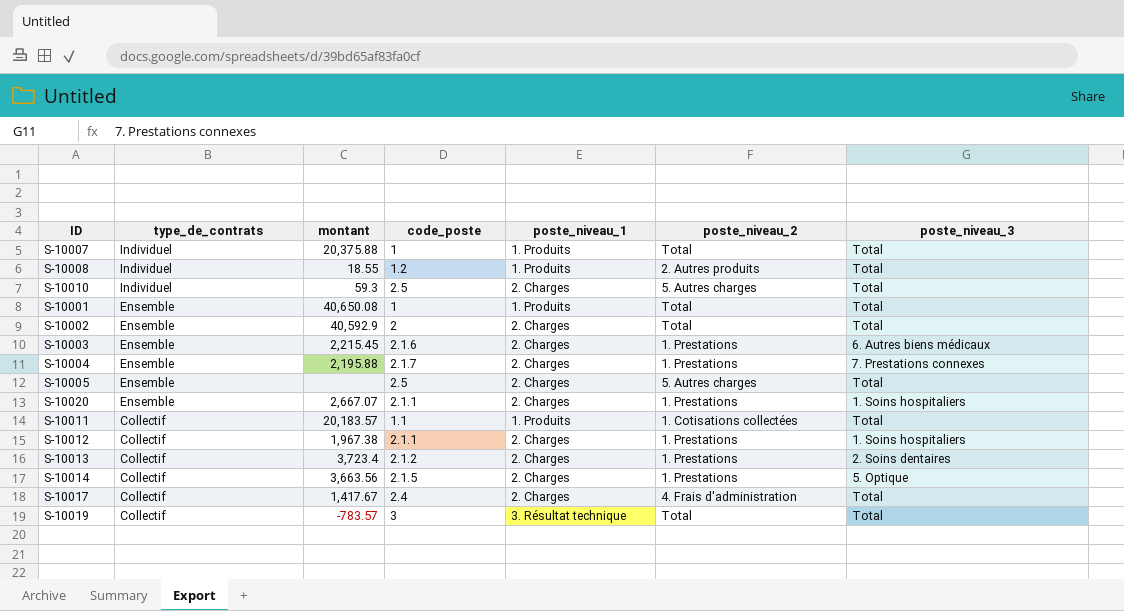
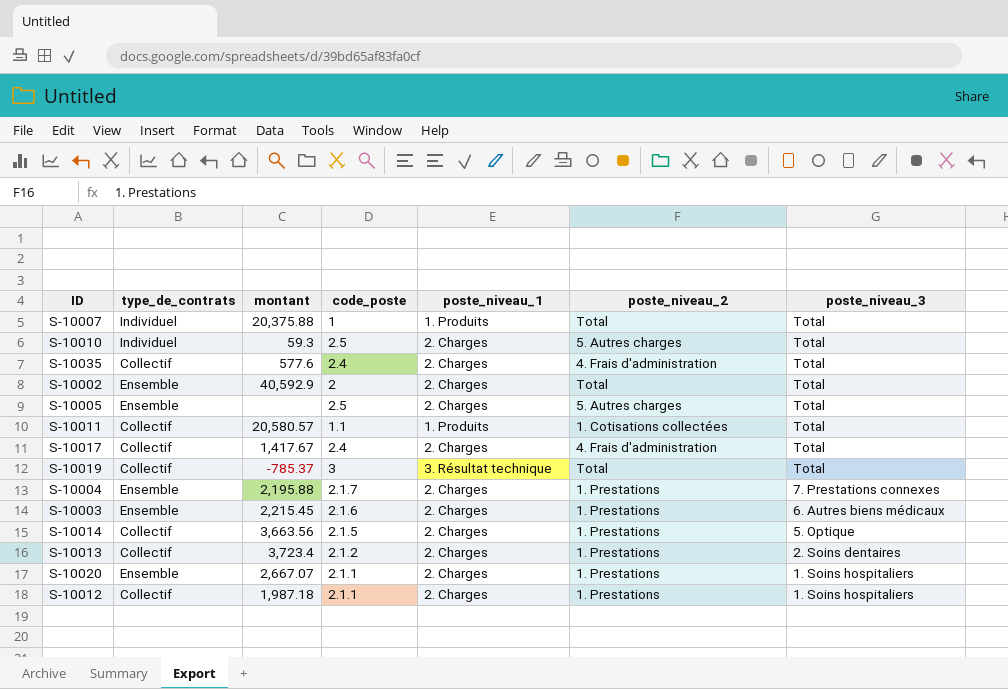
row order: type_de_contrats descending -> poste_niveau_3 descending
row S-10008: Individuel | 18.55 | 1.2 | 1. Produits | 2. Autres produits | Total -> none
row S-10001: Ensemble | 40,650.08 | 1 | 1. Produits | Total | Total -> none
row S-10035: none -> Collectif | 577.6 | 2.4 | 2. Charges | 4. Frais d'administration | Total
S-10011 | montant: 20,183.57 -> 20,580.57
S-10019 | montant: -783.57 -> -785.37
S-10012 | montant: 1,967.38 -> 1,987.18

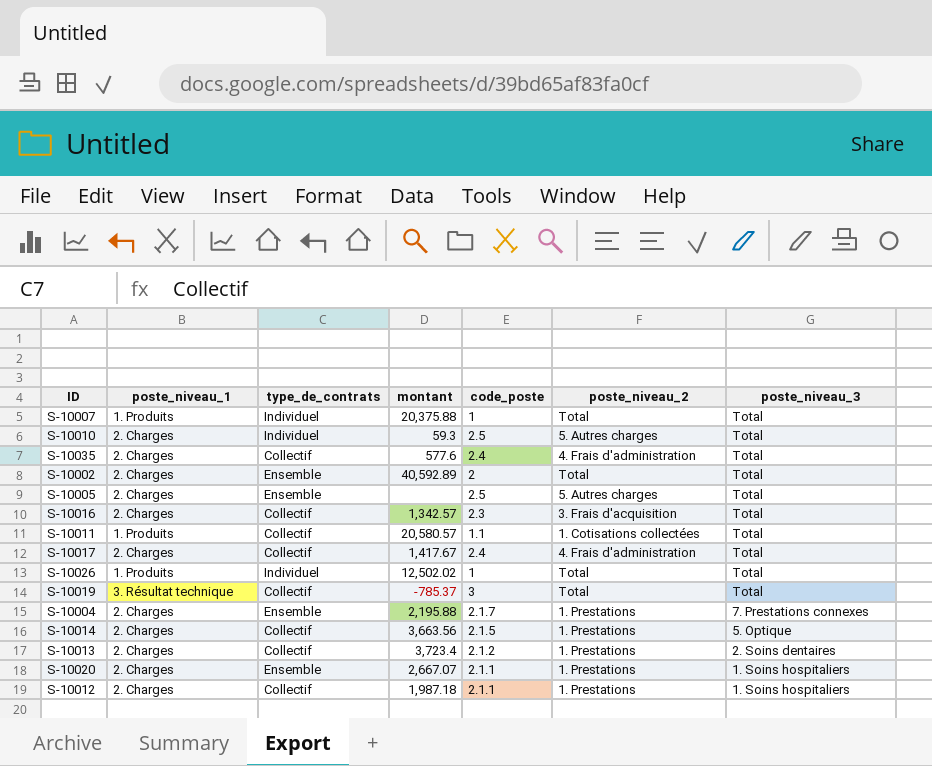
column poste_niveau_1 | position: 5 -> 2
row S-10003: Ensemble | 2,215.45 | 2.1.6 | 2. Charges | 1. Prestations | 6. Autres biens médicaux -> none
S-10002 | montant: 40,592.9 -> 40,592.89
row S-10016: none -> 2. Charges | Collectif | 1,342.57 | 2.3 | 3. Frais d'acquisition | Total
row S-10026: none -> 1. Produits | Individuel | 12,502.02 | 1 | Total | Total

